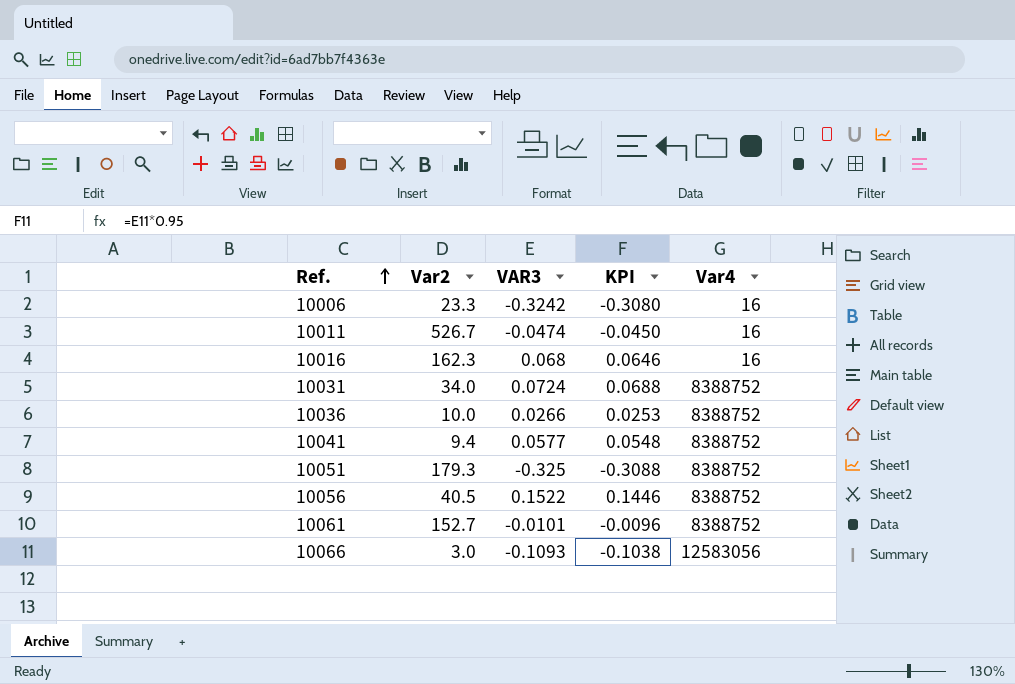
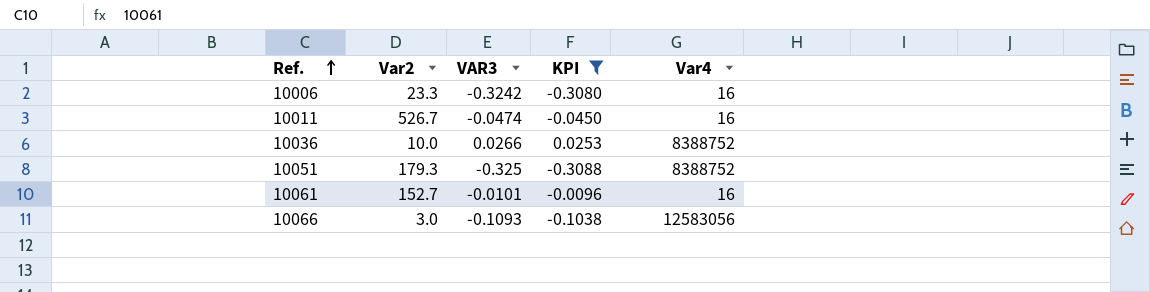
filter: none -> KPI <= 0.0253
10061 | Var4: 8388752 -> 16

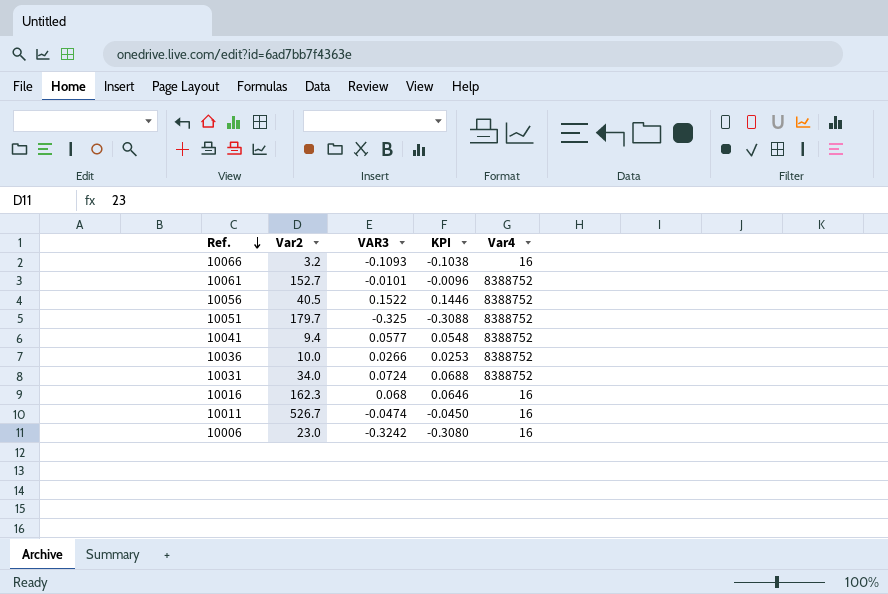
filter: KPI <= 0.0253 -> none
row order: Ref. ascending -> Ref. descending
10066 | Var2: 3.0 -> 3.2
10066 | Var4: 12583056 -> 16
10061 | Var4: 16 -> 8388752
10051 | Var2: 179.3 -> 179.7
10006 | Var2: 23.3 -> 23.0

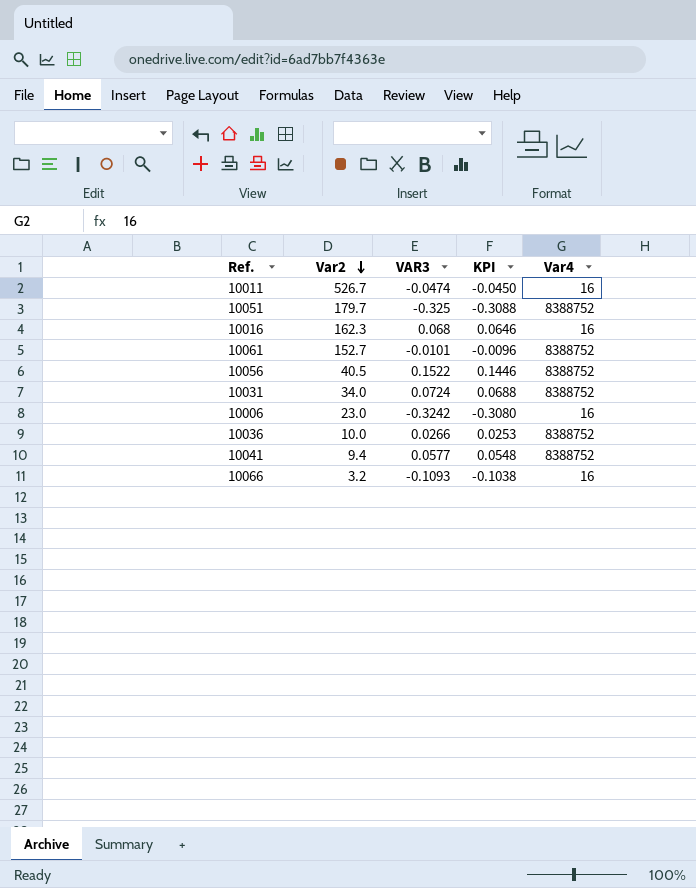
row order: Ref. descending -> Var2 descending

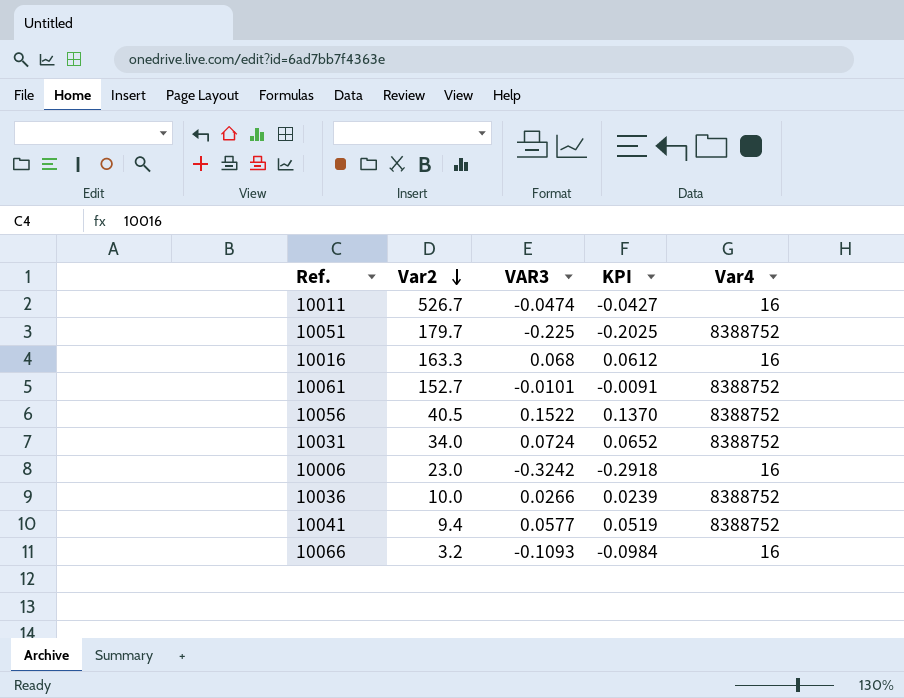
column KPI | formula: [VAR3] * 0.95 -> [VAR3] * 0.9
10051 | VAR3: -0.325 -> -0.225
10016 | Var2: 162.3 -> 163.3

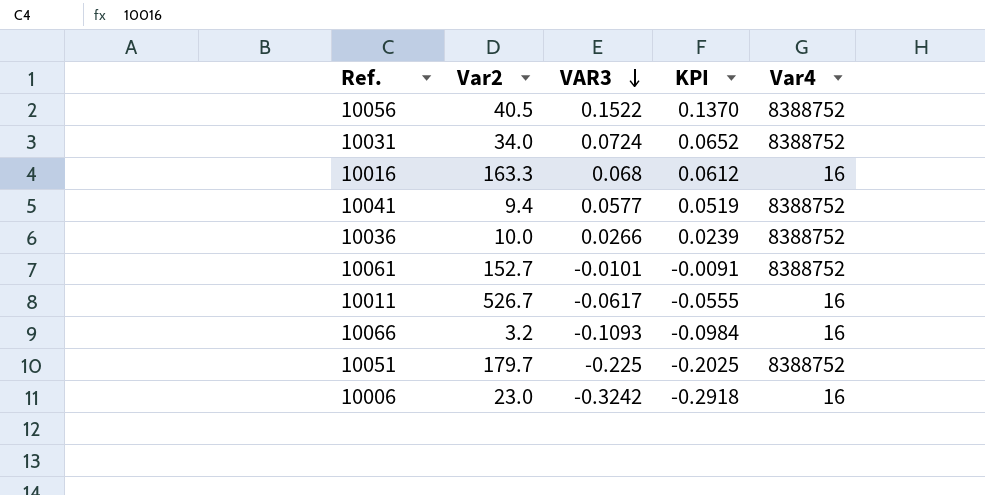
row order: Var2 descending -> VAR3 descending
10011 | VAR3: -0.0474 -> -0.0617
10011 | KPI: -0.0427 -> -0.0555

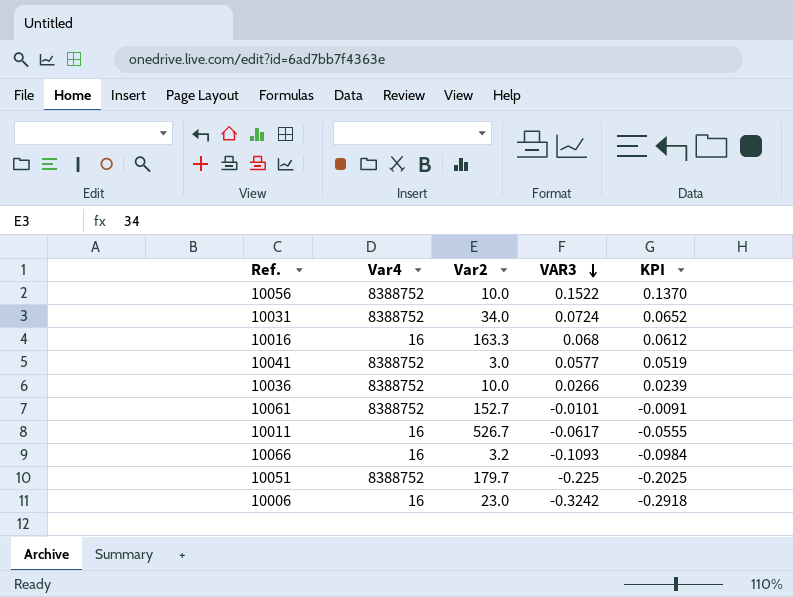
column Var4 | position: 5 -> 2
10056 | Var2: 40.5 -> 10.0
10041 | Var2: 9.4 -> 3.0

